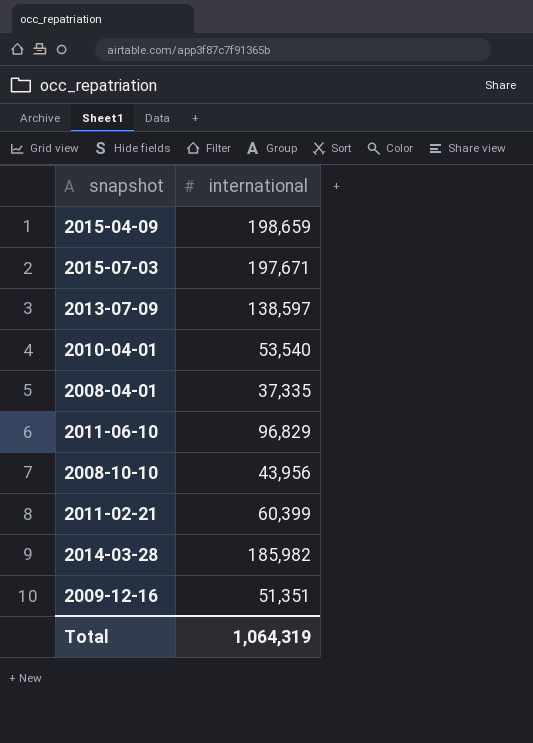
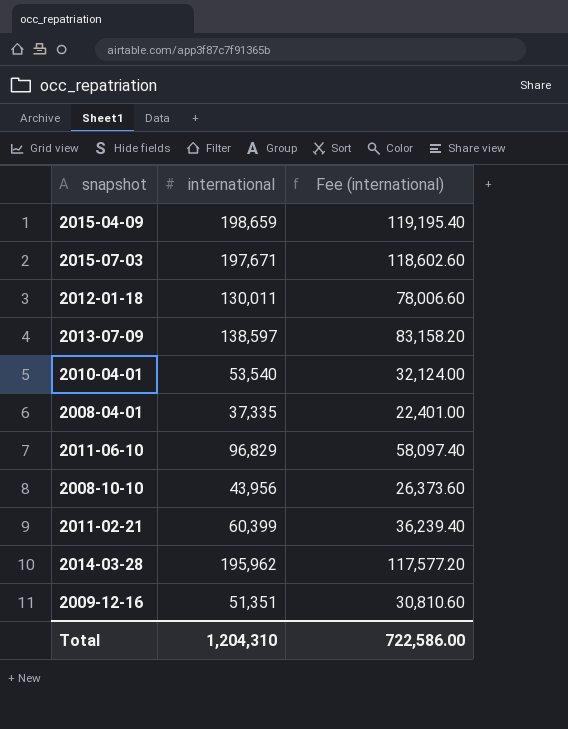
column Fee (international) | formula: none -> [international] * 0.6
row 2012-01-18: none -> 130,011 | 78,006.60
2014-03-28 | international: 185,982 -> 195,962
Total | international: 1,064,319 -> 1,204,310

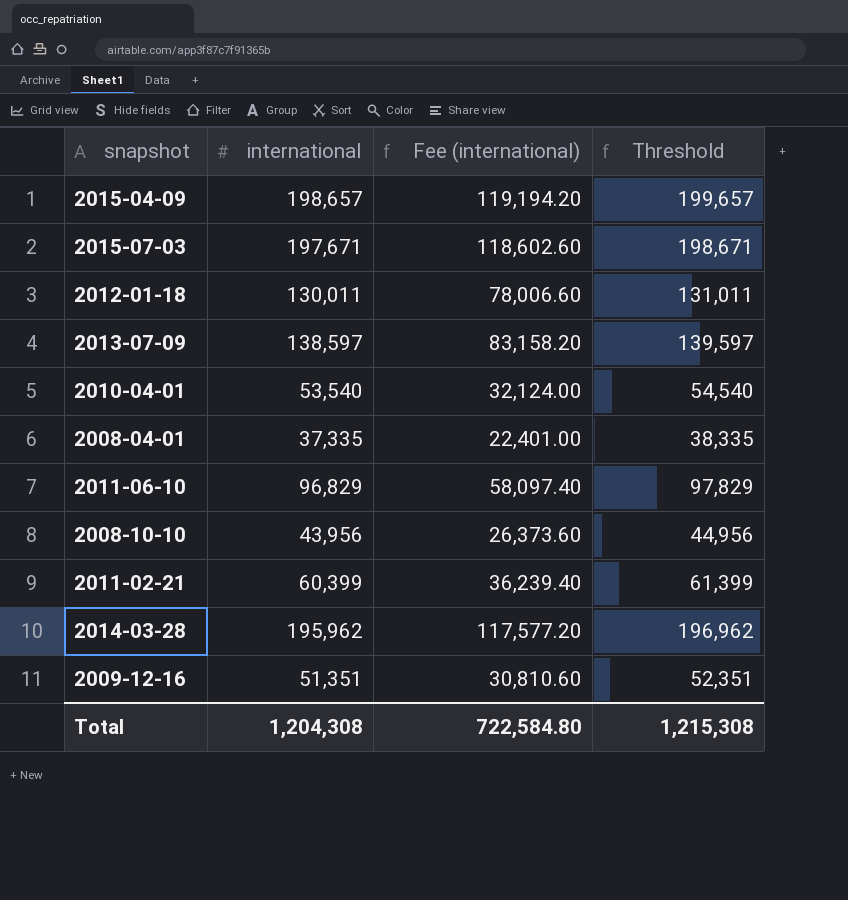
column Threshold | formula: none -> [international] + 1000
2015-04-09 | international: 198,659 -> 198,657
2015-04-09 | Fee (international): 119,195.40 -> 119,194.20
Total | international: 1,204,310 -> 1,204,308
Total | Fee (international): 722,586.00 -> 722,584.80

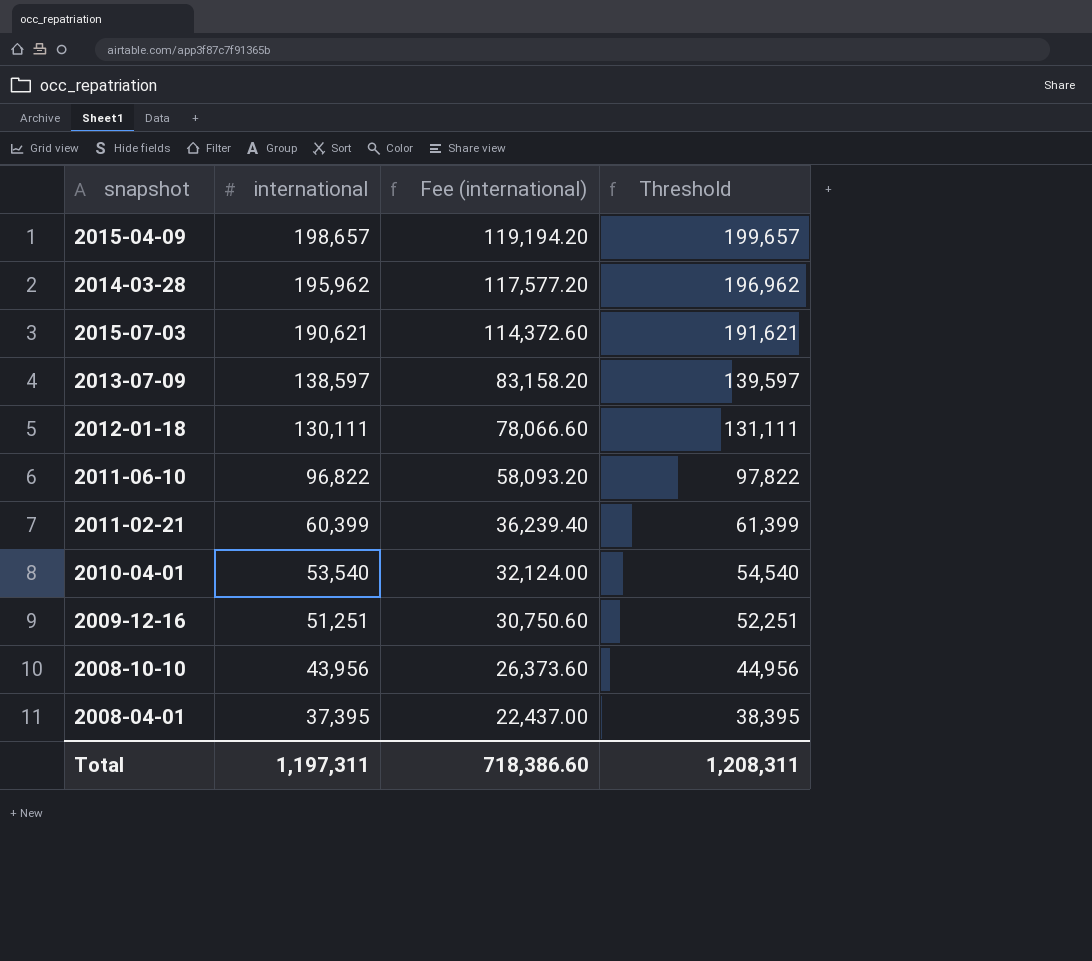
row order: none -> international descending
2015-07-03 | international: 197,671 -> 190,621
2015-07-03 | Fee (international): 118,602.60 -> 114,372.60
2015-07-03 | Threshold: 198,671 -> 191,621
2012-01-18 | international: 130,011 -> 130,111
2012-01-18 | Fee (international): 78,006.60 -> 78,066.60
2012-01-18 | Threshold: 131,011 -> 131,111
2011-06-10 | international: 96,829 -> 96,822
2011-06-10 | Fee (international): 58,097.40 -> 58,093.20
2011-06-10 | Threshold: 97,829 -> 97,822
2009-12-16 | international: 51,351 -> 51,251
2009-12-16 | Fee (international): 30,810.60 -> 30,750.60
2009-12-16 | Threshold: 52,351 -> 52,251
2008-04-01 | international: 37,335 -> 37,395
2008-04-01 | Fee (international): 22,401.00 -> 22,437.00
2008-04-01 | Threshold: 38,335 -> 38,395
Total | international: 1,204,308 -> 1,197,311
Total | Fee (international): 722,584.80 -> 718,386.60
Total | Threshold: 1,215,308 -> 1,208,311

